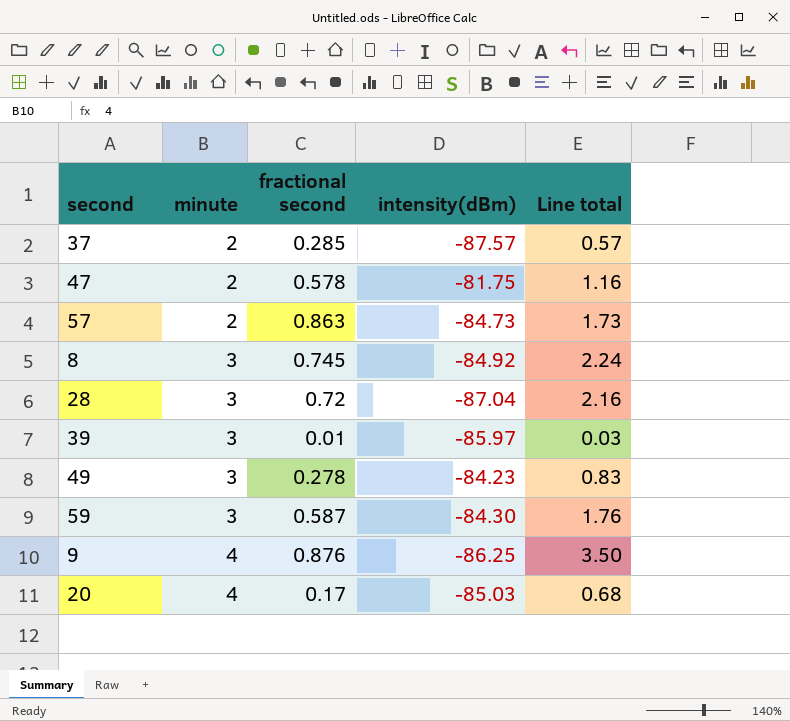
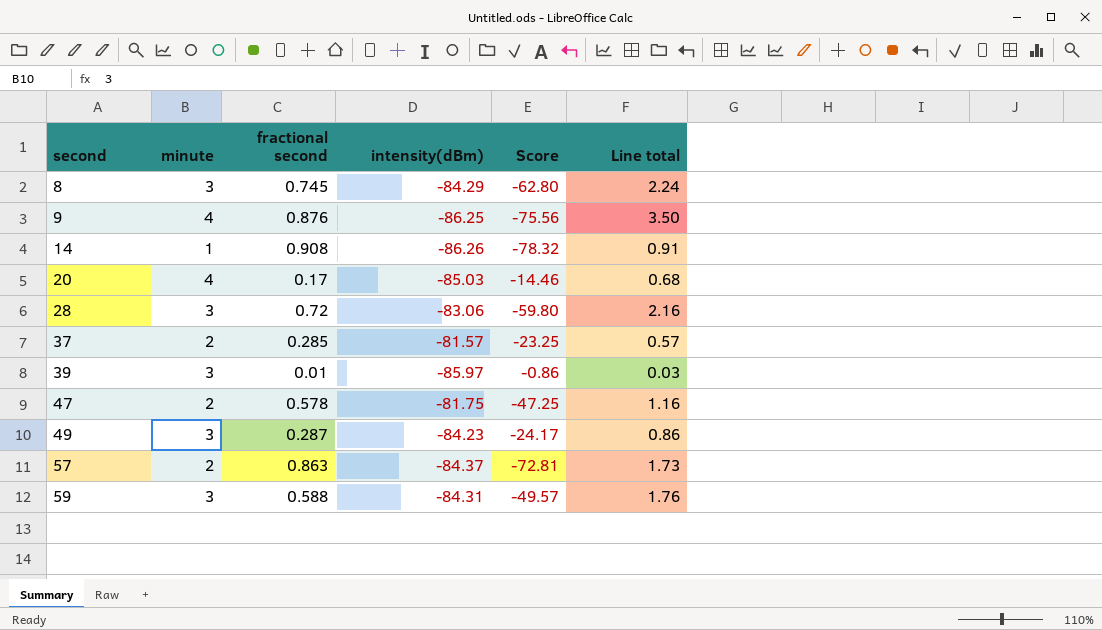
row order: minute ascending -> second ascending
column Score | formula: none -> [fractional second] * [intensity(dBm)]
8 | intensity(dBm): -84.92 -> -84.29
row 14: none -> 1 | 0.908 | -86.26 | -78.32 | 0.91
28 | intensity(dBm): -87.04 -> -83.06
37 | intensity(dBm): -87.57 -> -81.57
49 | fractional second: 0.278 -> 0.287
49 | Line total: 0.83 -> 0.86
57 | intensity(dBm): -84.73 -> -84.37
59 | fractional second: 0.587 -> 0.588
59 | intensity(dBm): -84.30 -> -84.31

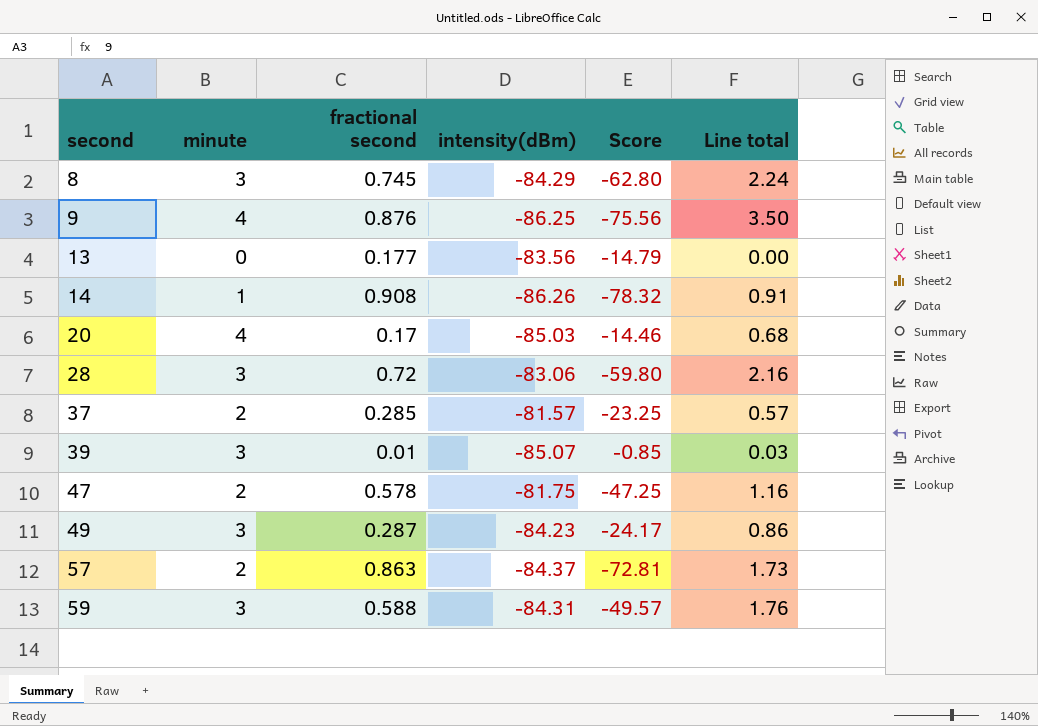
row 13: none -> 0 | 0.177 | -83.56 | -14.79 | 0.00
39 | intensity(dBm): -85.97 -> -85.07
39 | Score: -0.86 -> -0.85

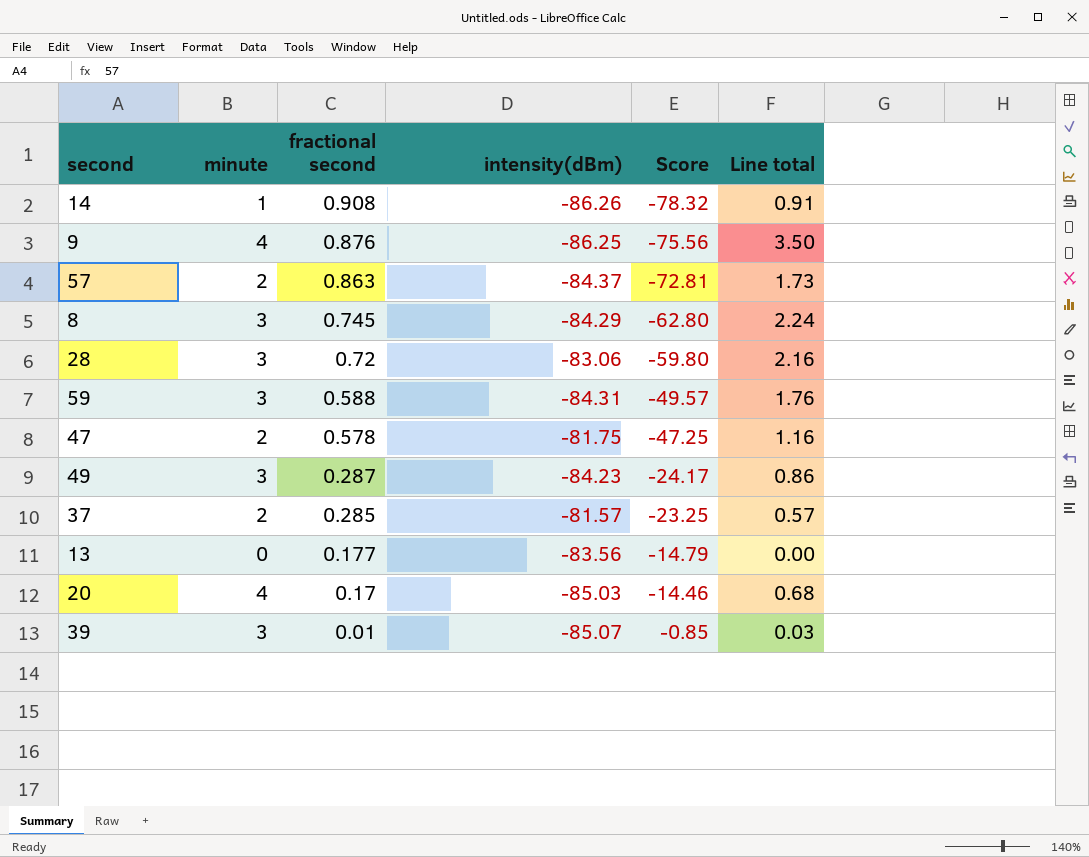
row order: second ascending -> fractional second descending

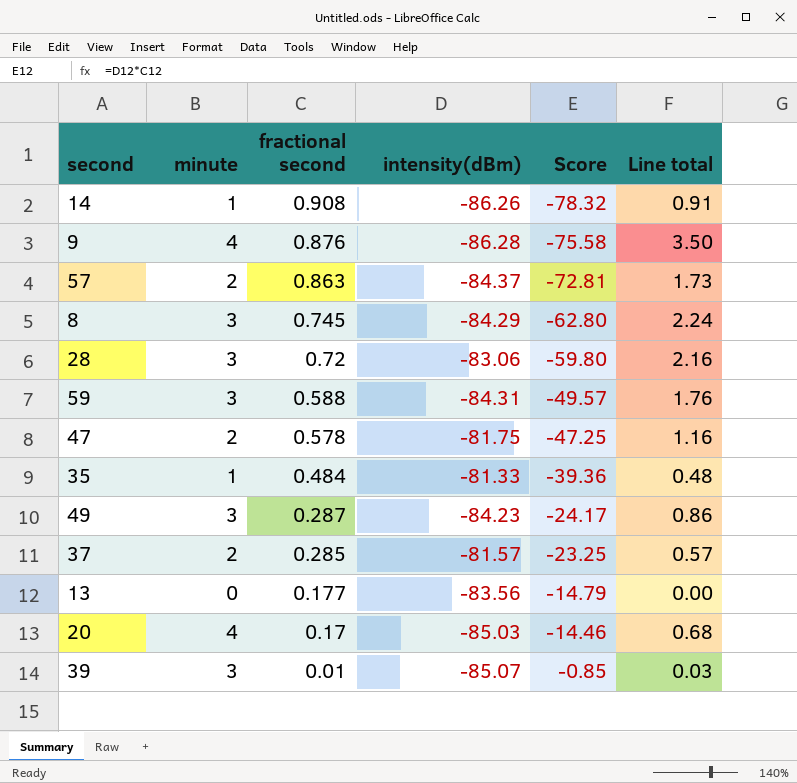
9 | intensity(dBm): -86.25 -> -86.28
9 | Score: -75.56 -> -75.58
row 35: none -> 1 | 0.484 | -81.33 | -39.36 | 0.48

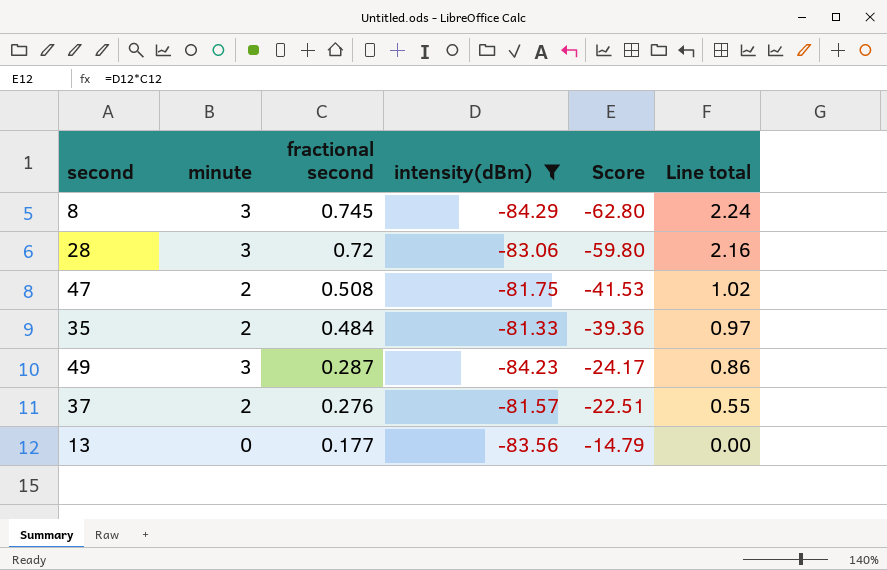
filter: none -> intensity(dBm) >= -84.29
47 | fractional second: 0.578 -> 0.508
47 | Score: -47.25 -> -41.53
47 | Line total: 1.16 -> 1.02
35 | minute: 1 -> 2
35 | Line total: 0.48 -> 0.97
37 | fractional second: 0.285 -> 0.276
37 | Score: -23.25 -> -22.51
37 | Line total: 0.57 -> 0.55

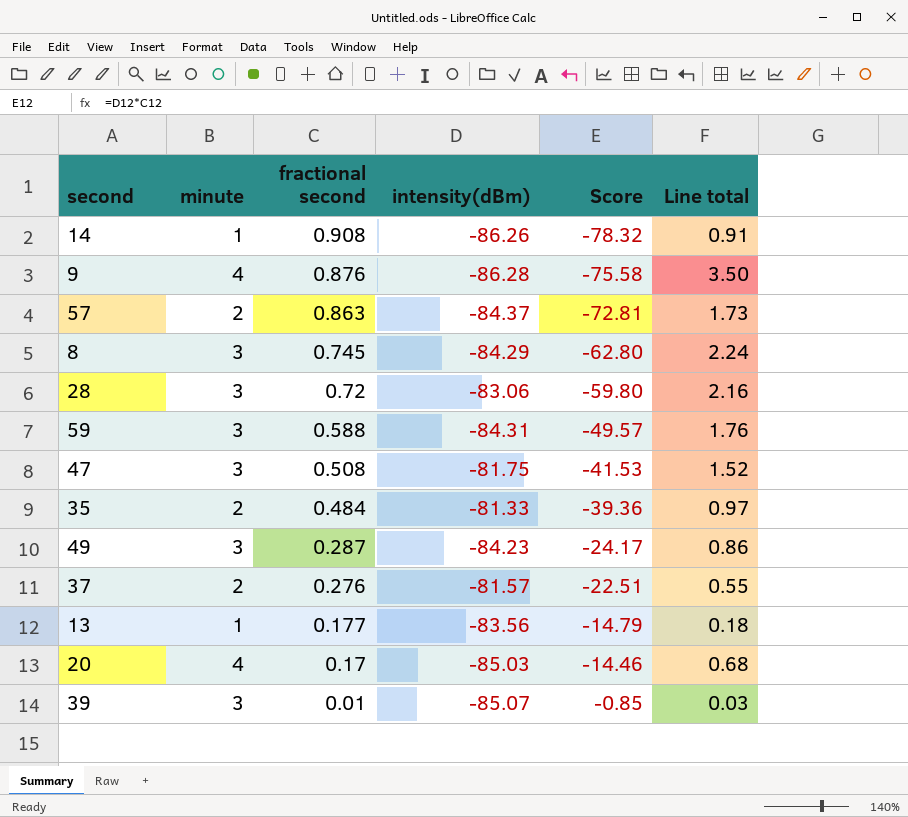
filter: intensity(dBm) >= -84.29 -> none
47 | minute: 2 -> 3
47 | Line total: 1.02 -> 1.52
13 | minute: 0 -> 1
13 | Line total: 0.00 -> 0.18

